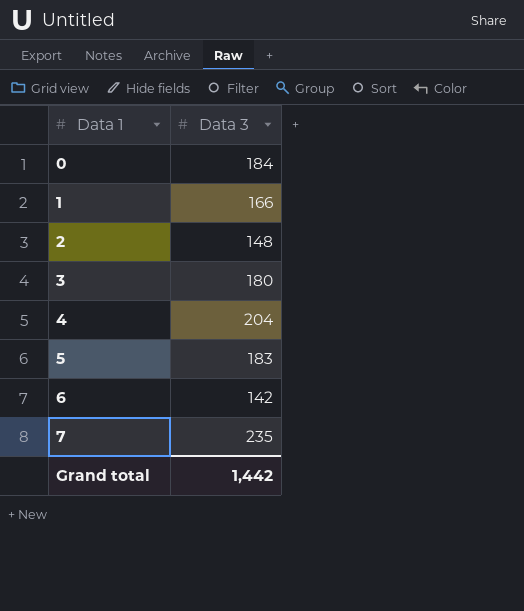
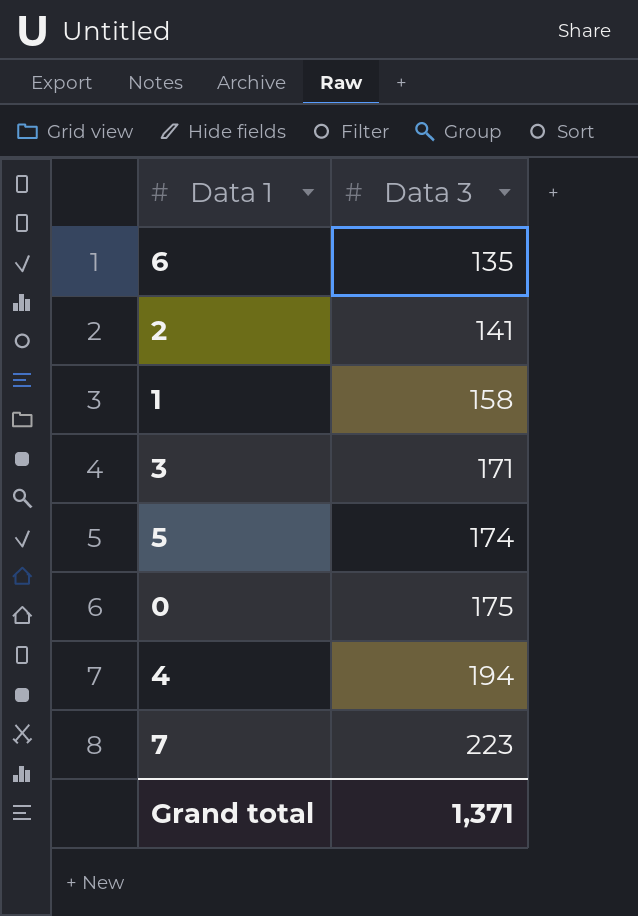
row order: Data 1 ascending -> Data 3 ascending
6 | Data 3: 142 -> 135
2 | Data 3: 148 -> 141
1 | Data 3: 166 -> 158
3 | Data 3: 180 -> 171
5 | Data 3: 183 -> 174
0 | Data 3: 184 -> 175
4 | Data 3: 204 -> 194
7 | Data 3: 235 -> 223
Grand total | Data 3: 1,442 -> 1,371

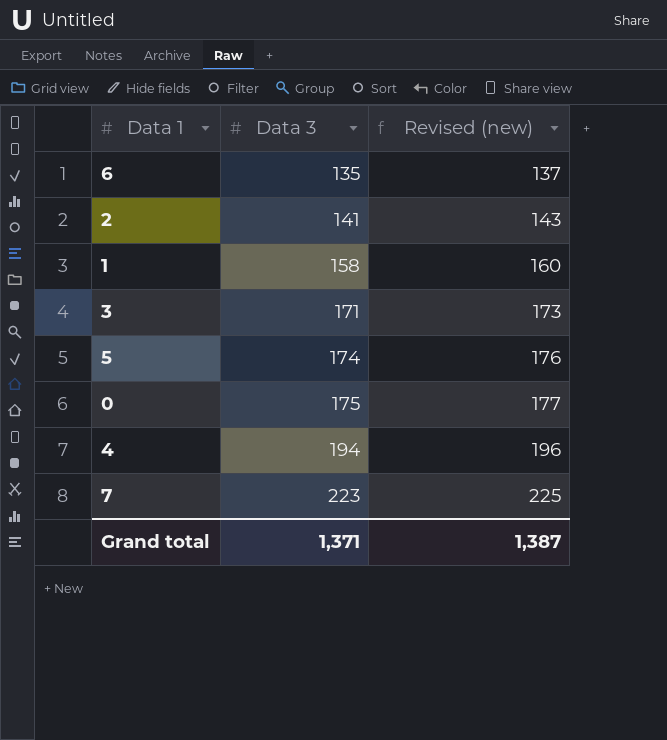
column Revised (new) | formula: none -> [Data 3] + 2

